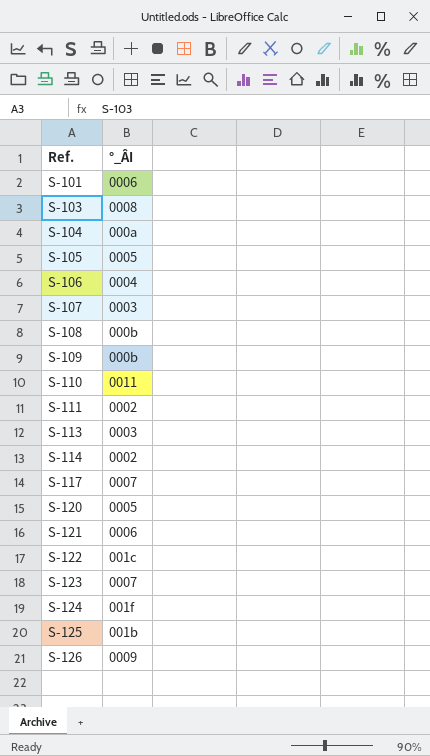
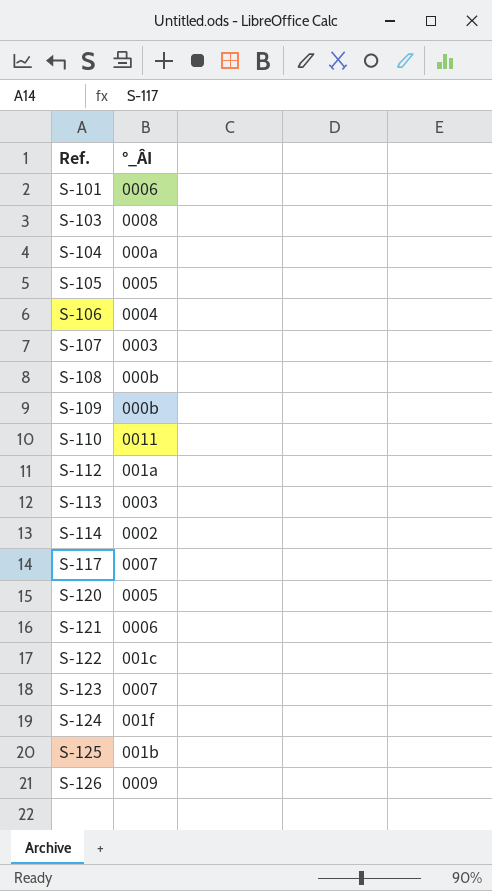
row S-111: 0002 -> none
row S-112: none -> 001a

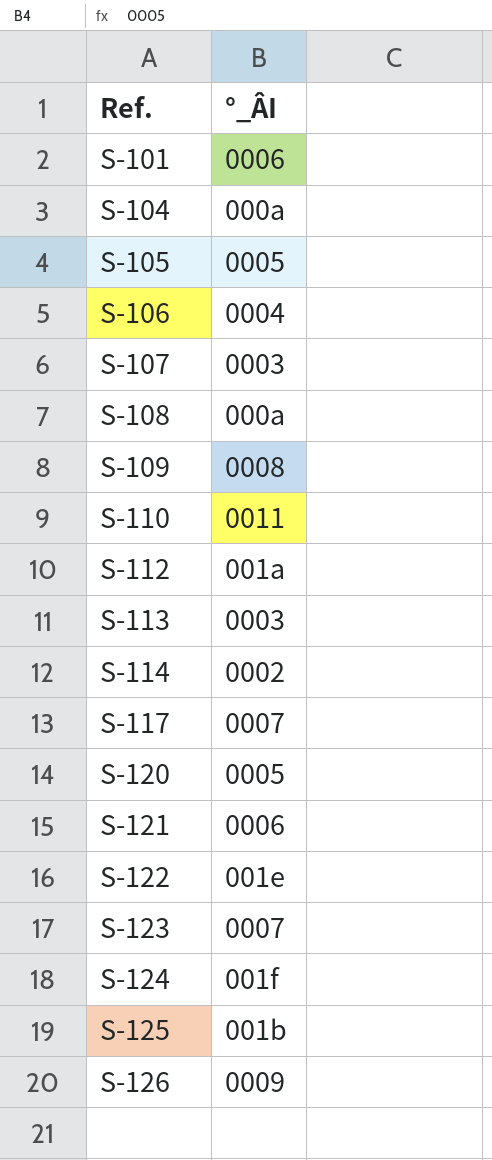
row S-103: 0008 -> none
S-108 | °_ÂI: 000b -> 000a
S-109 | °_ÂI: 000b -> 0008
S-122 | °_ÂI: 001c -> 001e

